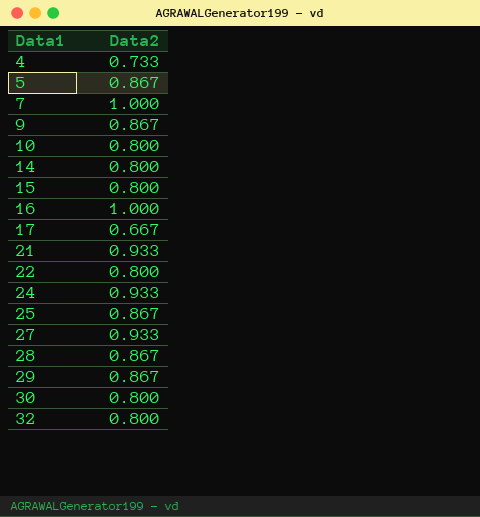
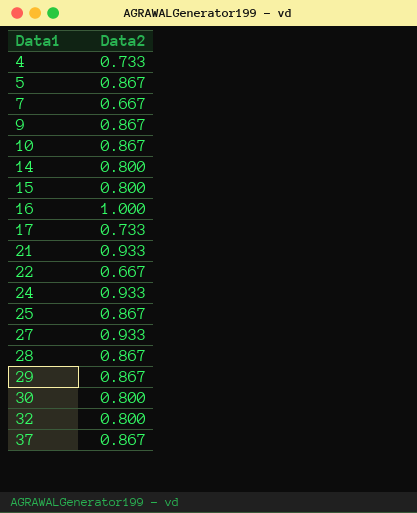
7 | Data2: 1.000 -> 0.667
10 | Data2: 0.800 -> 0.867
17 | Data2: 0.667 -> 0.733
22 | Data2: 0.800 -> 0.667
row 37: none -> 0.867

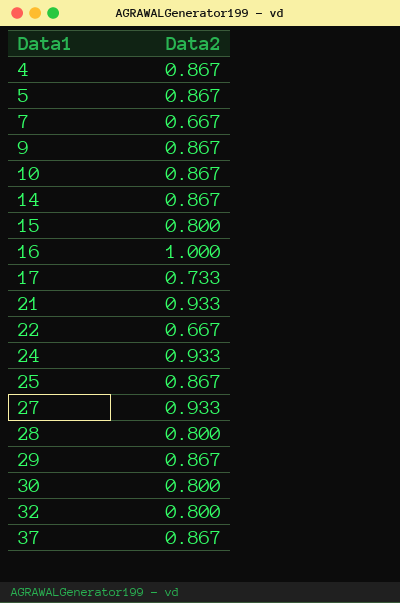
4 | Data2: 0.733 -> 0.867
14 | Data2: 0.800 -> 0.867
28 | Data2: 0.867 -> 0.800

